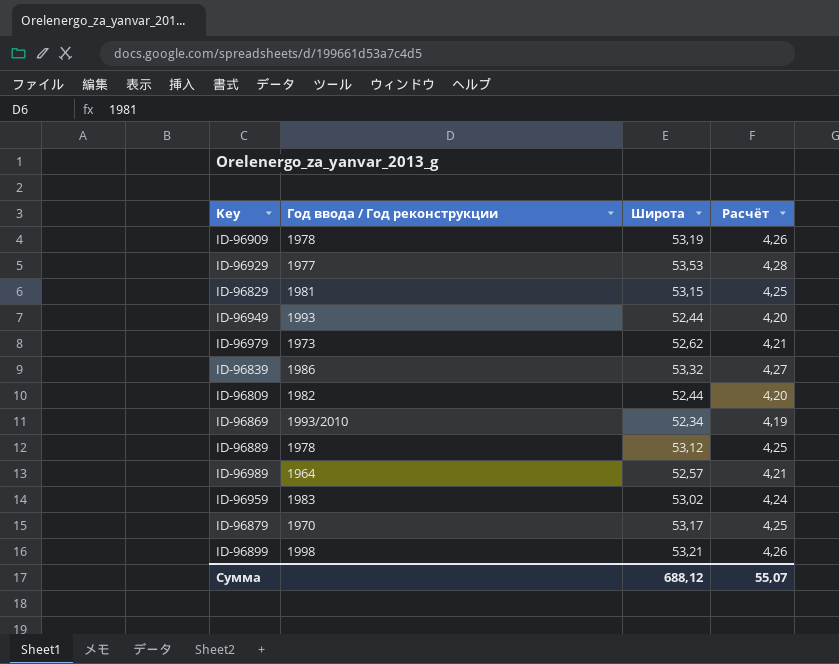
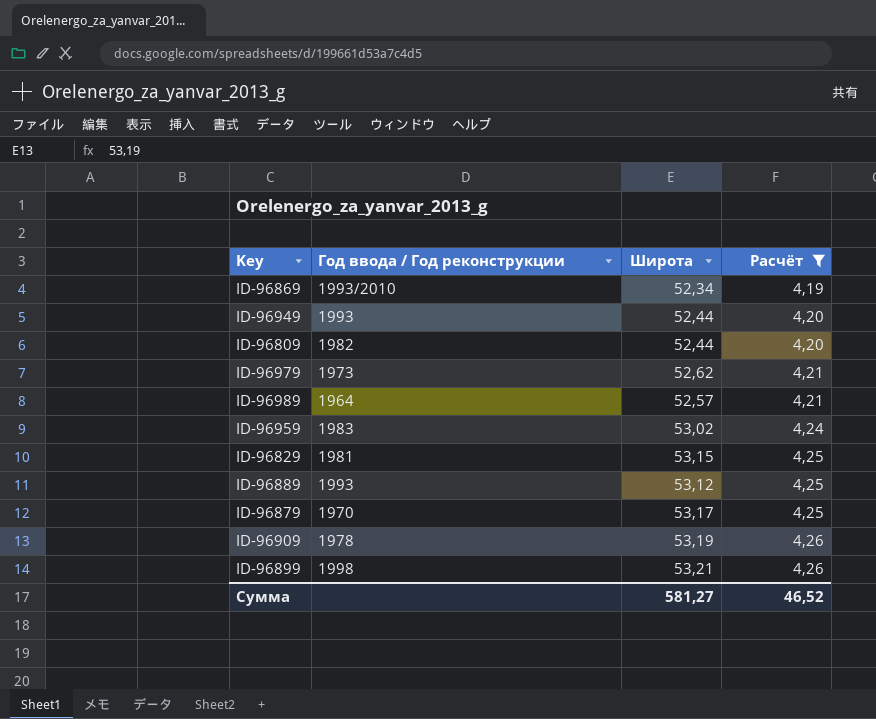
filter: none -> Расчёт <= 4,26
row order: none -> Расчёт ascending
ID-96889 | Год ввода / Год реконструкции: 1978 -> 1993
Сумма | Широта: 688,12 -> 581,27
Сумма | Расчёт: 55,07 -> 46,52

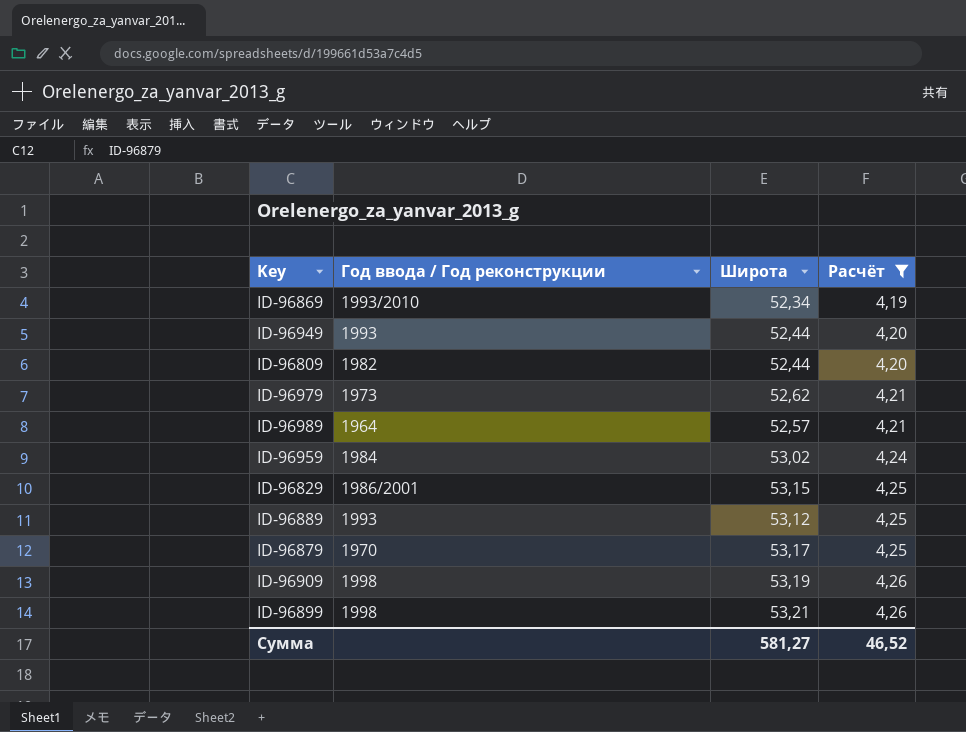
ID-96959 | Год ввода / Год реконструкции: 1983 -> 1984
ID-96829 | Год ввода / Год реконструкции: 1981 -> 1986/2001
ID-96909 | Год ввода / Год реконструкции: 1978 -> 1998

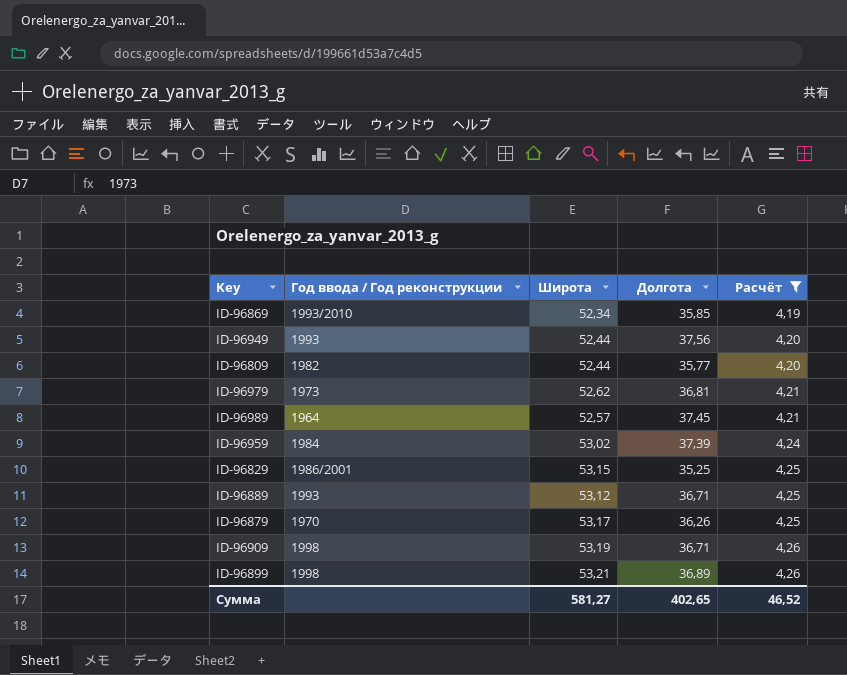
column Долгота | position: none -> 4

